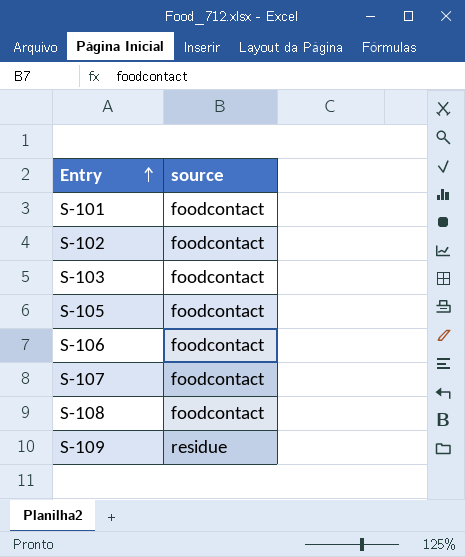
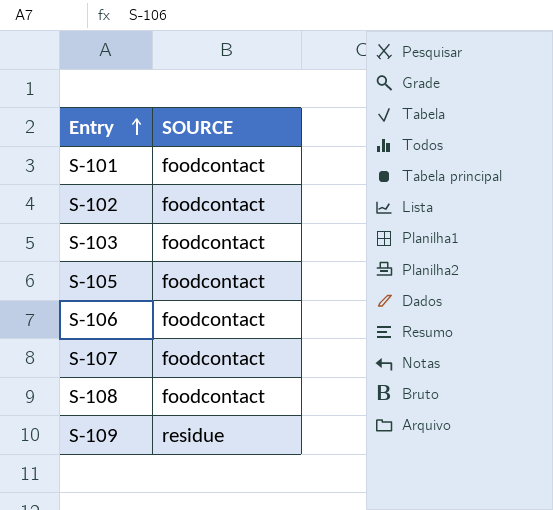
column name: source -> SOURCE

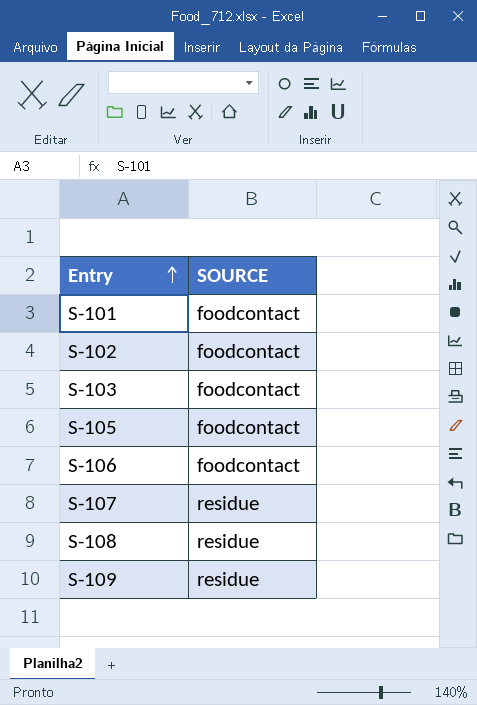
S-107 | SOURCE: foodcontact -> residue
S-108 | SOURCE: foodcontact -> residue

